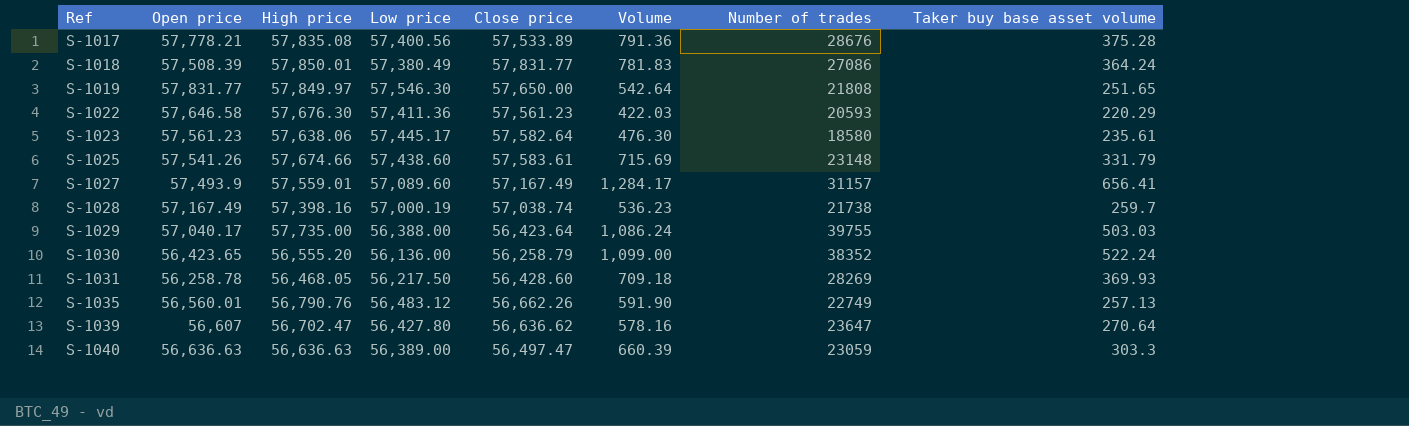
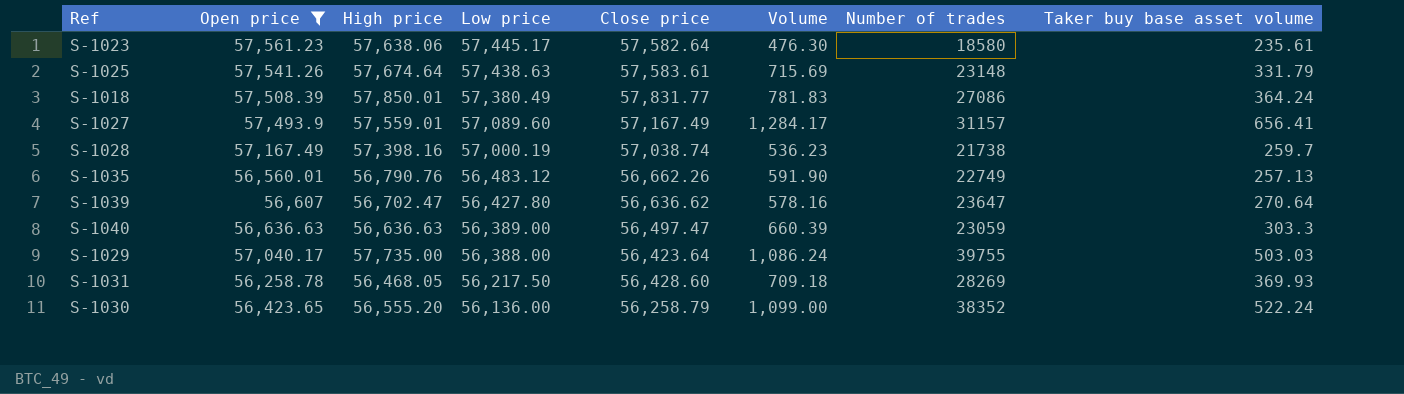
filter: none -> Open price <= 57,561.23
row order: Ref ascending -> Low price descending
S-1025 | High price: 57,674.66 -> 57,674.64
S-1025 | Low price: 57,438.60 -> 57,438.63

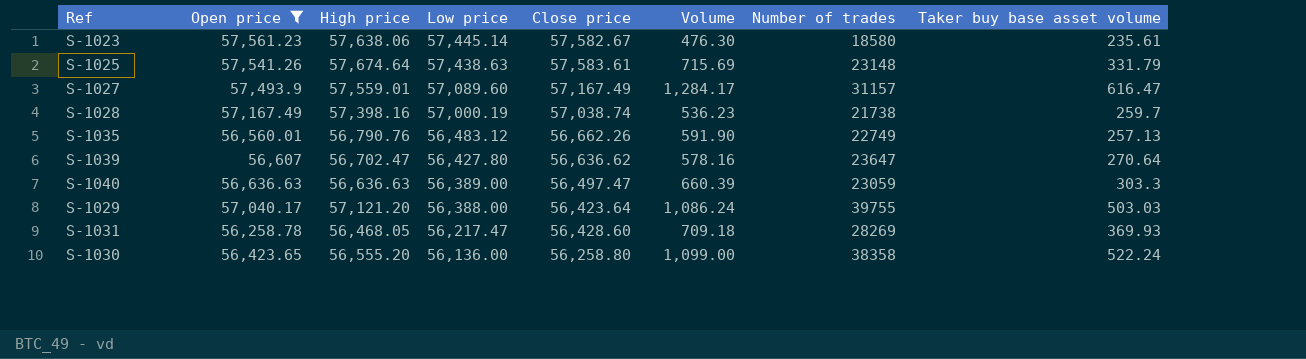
row S-1018: 57,508.39 | 57,850.01 | 57,380.49 | 57,831.77 | 781.83 | 27086 | 364.24 -> none
S-1023 | Low price: 57,445.17 -> 57,445.14
S-1023 | Close price: 57,582.64 -> 57,582.67
S-1027 | Taker buy base asset volume: 656.41 -> 616.47
S-1029 | High price: 57,735.00 -> 57,121.20
S-1031 | Low price: 56,217.50 -> 56,217.47
S-1030 | Close price: 56,258.79 -> 56,258.80
S-1030 | Number of trades: 38352 -> 38358

